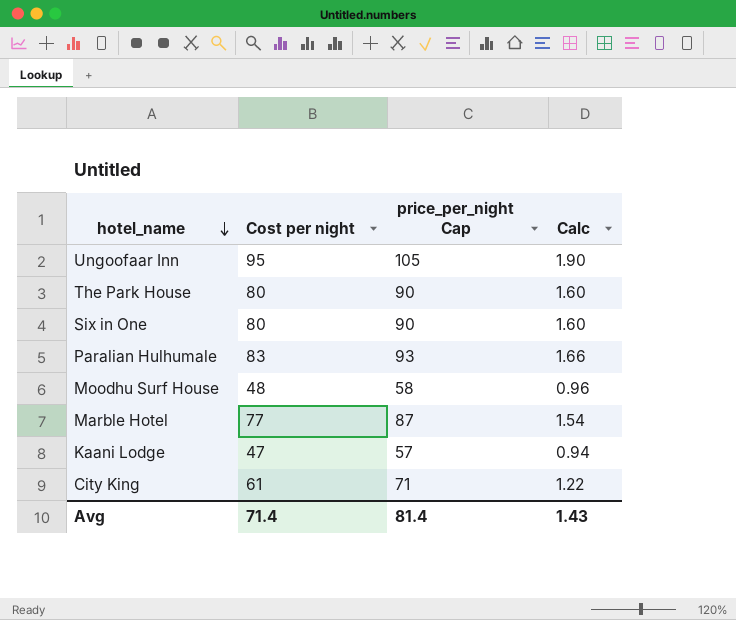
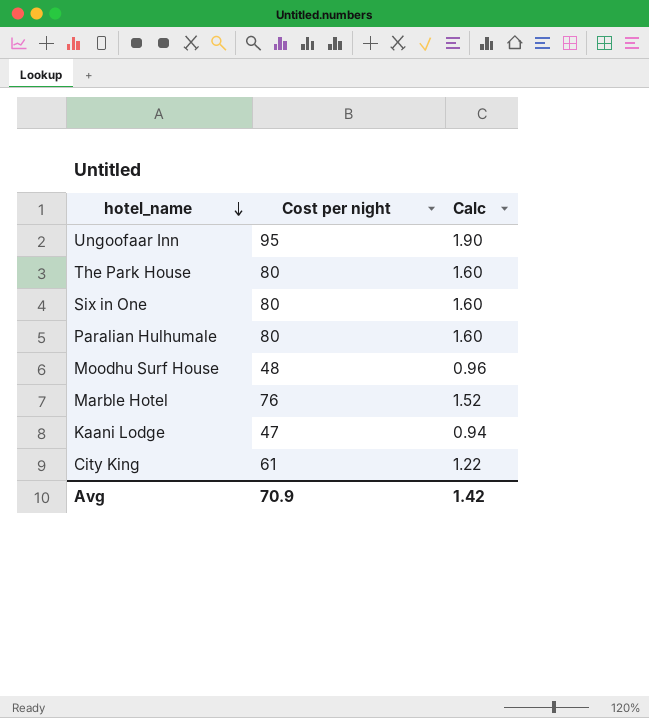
column price_per_night Cap | formula: [Cost per night] + 10 -> none
Paralian Hulhumale | Cost per night: 83 -> 80
Paralian Hulhumale | Calc: 1.66 -> 1.60
Marble Hotel | Cost per night: 77 -> 76
Marble Hotel | Calc: 1.54 -> 1.52
Avg | Cost per night: 71.4 -> 70.9
Avg | Calc: 1.43 -> 1.42

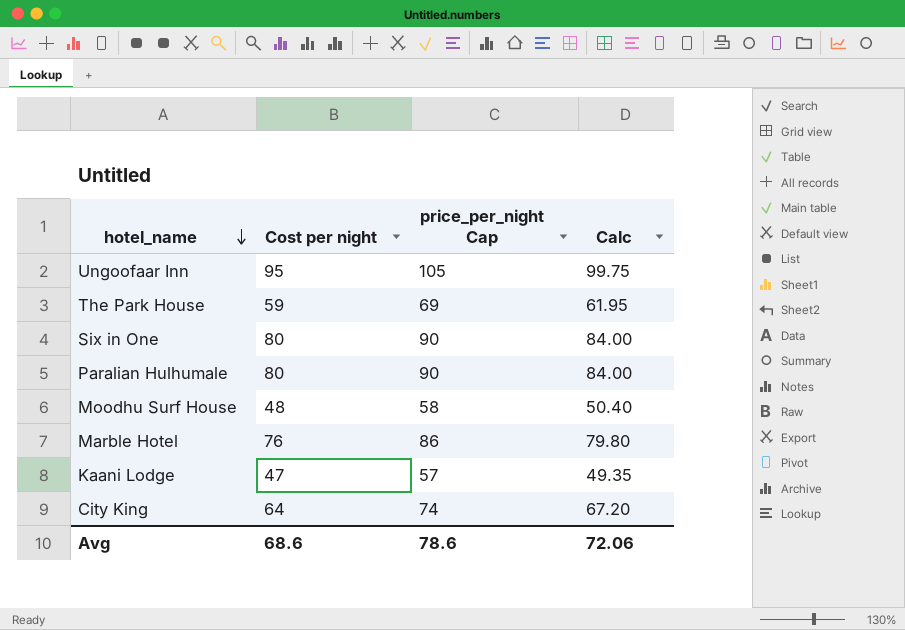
column price_per_night Cap | formula: none -> [Cost per night] + 10
column Calc | formula: [Cost per night] * 0.02 -> [Cost per night] * 1.05
The Park House | Cost per night: 80 -> 59
City King | Cost per night: 61 -> 64
Avg | Cost per night: 70.9 -> 68.6
Avg | Calc: 1.42 -> 72.06

